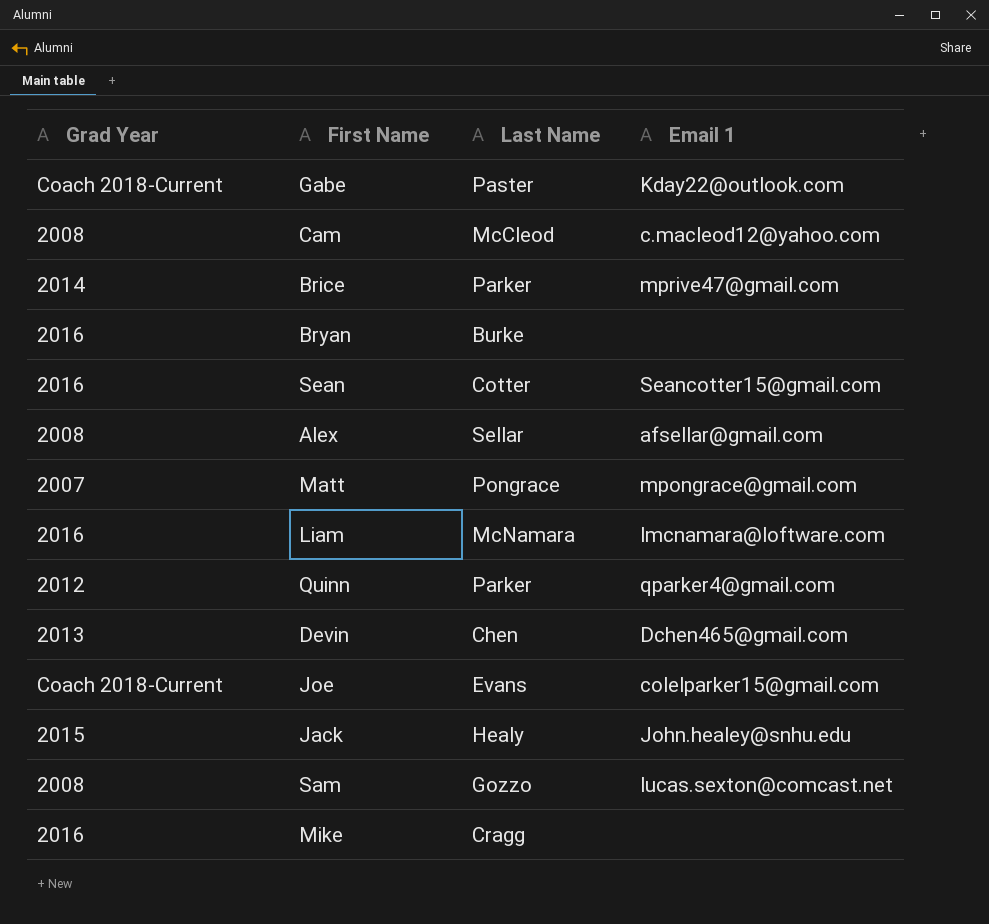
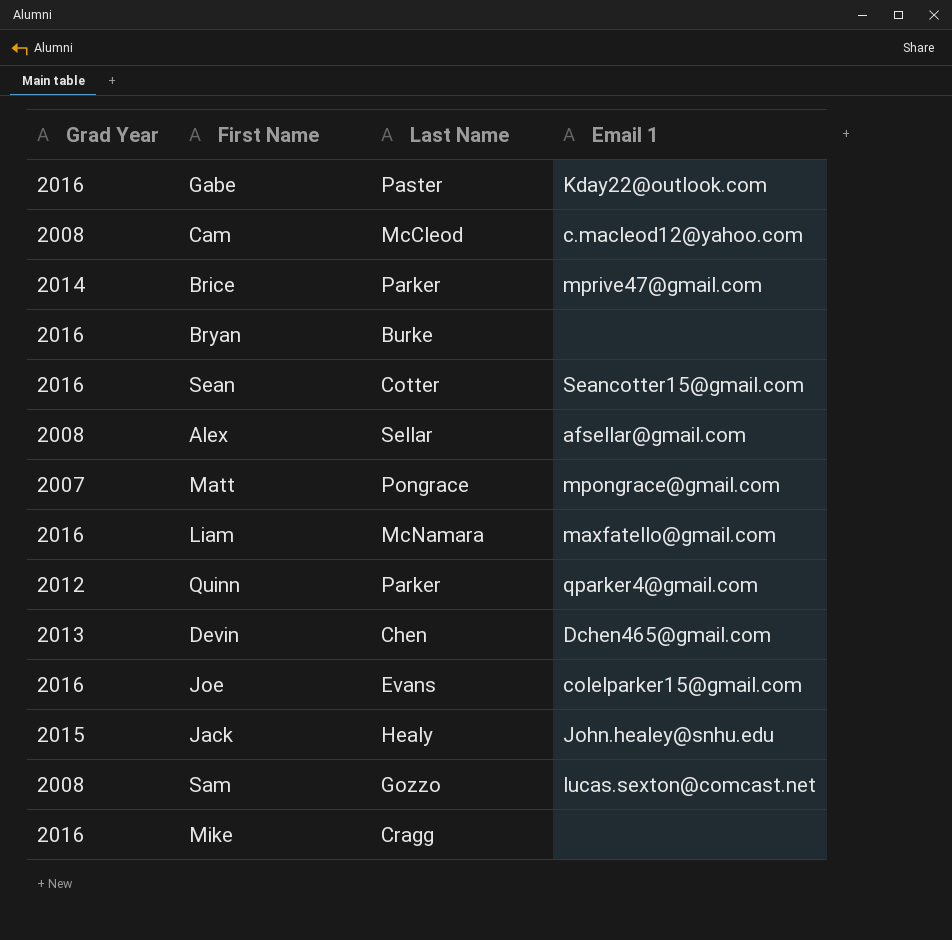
Gabe | Grad Year: Coach 2018-Current -> 2016
Liam | Email 1: lmcnamara@loftware.com -> maxfatello@gmail.com
Joe | Grad Year: Coach 2018-Current -> 2016

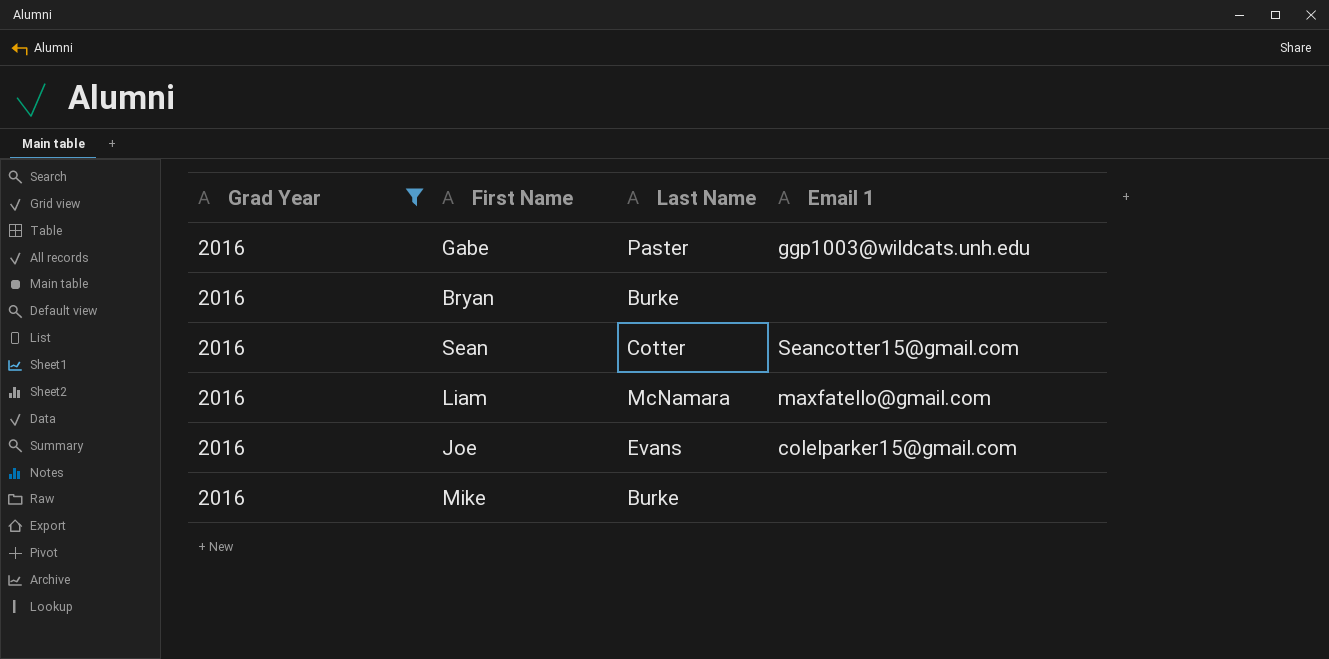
filter: none -> Grad Year = 2016
Gabe | Email 1: Kday22@outlook.com -> ggp1003@wildcats.unh.edu
Mike | Last Name: Cragg -> Burke

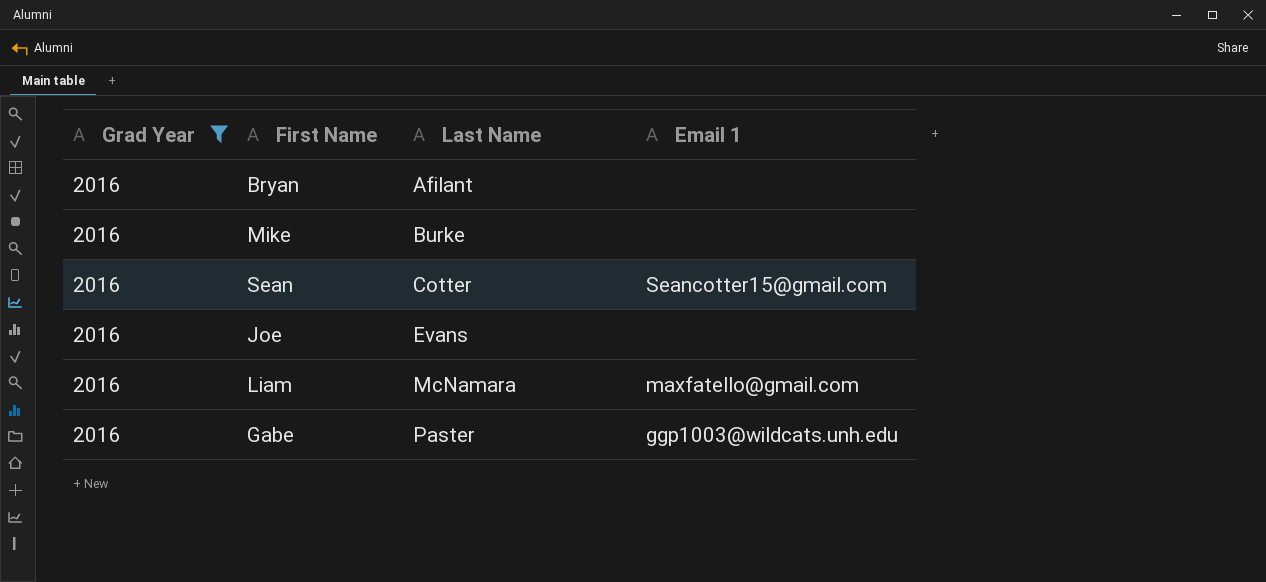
row order: none -> Last Name ascending
Bryan | Last Name: Burke -> Afilant
Joe | Email 1: colelparker15@gmail.com -> none

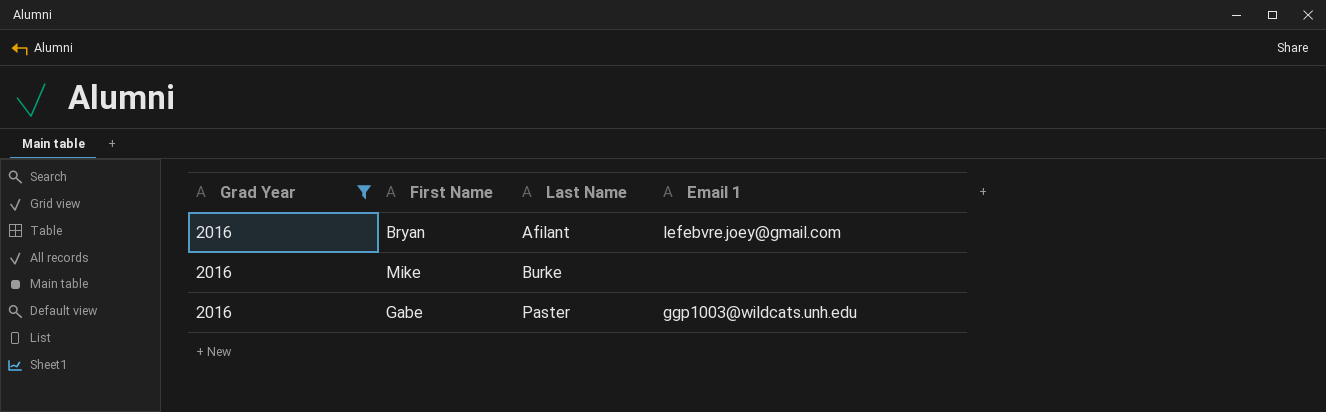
row Sean: 2016 | Cotter | Seancotter15@gmail.com -> none
row Joe: 2016 | Evans | none -> none
row Liam: 2016 | McNamara | maxfatello@gmail.com -> none
Bryan | Email 1: none -> lefebvre.joey@gmail.com

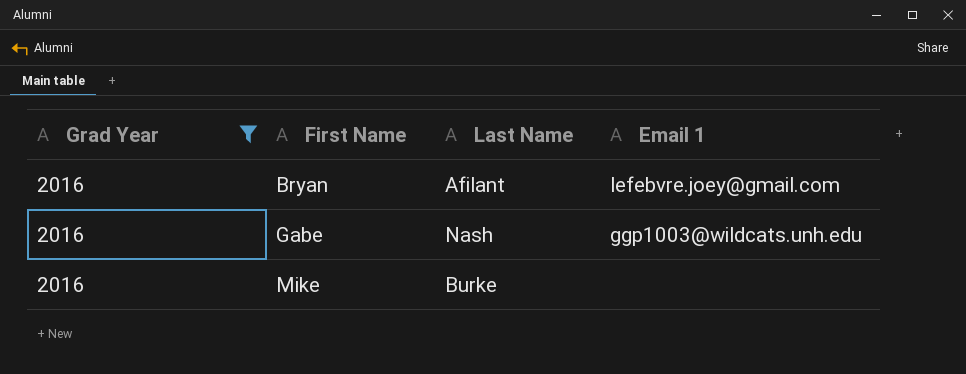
row order: Last Name ascending -> First Name ascending
Gabe | Last Name: Paster -> Nash

